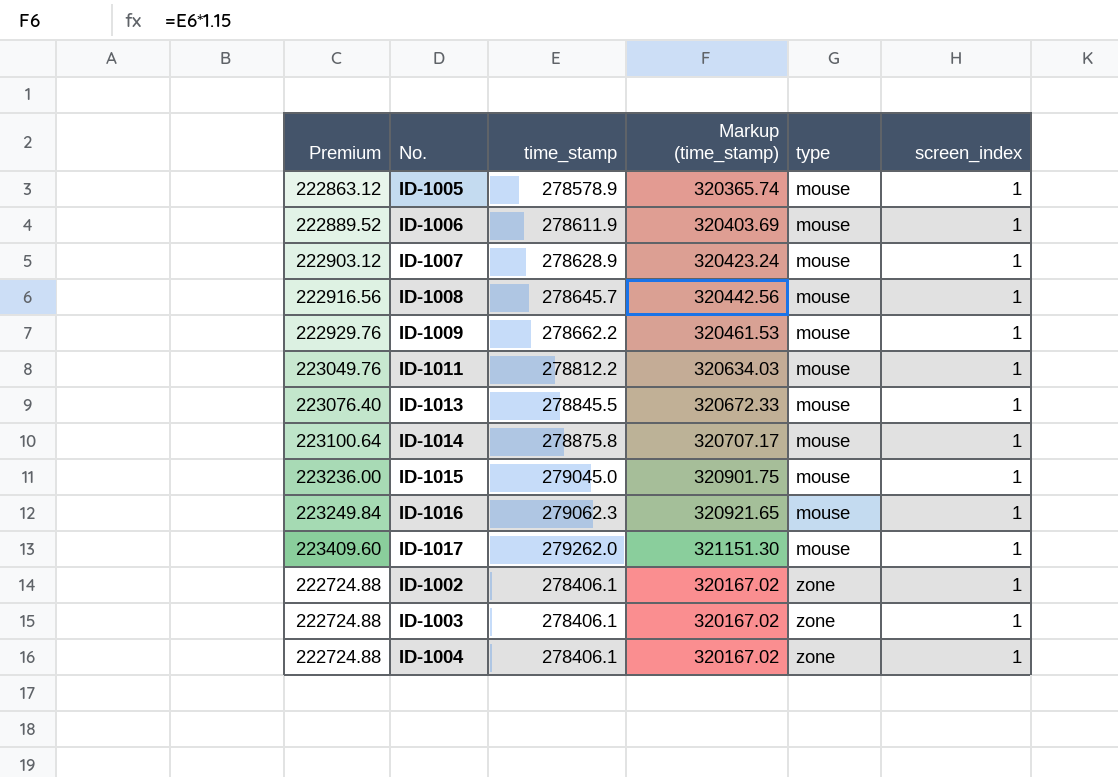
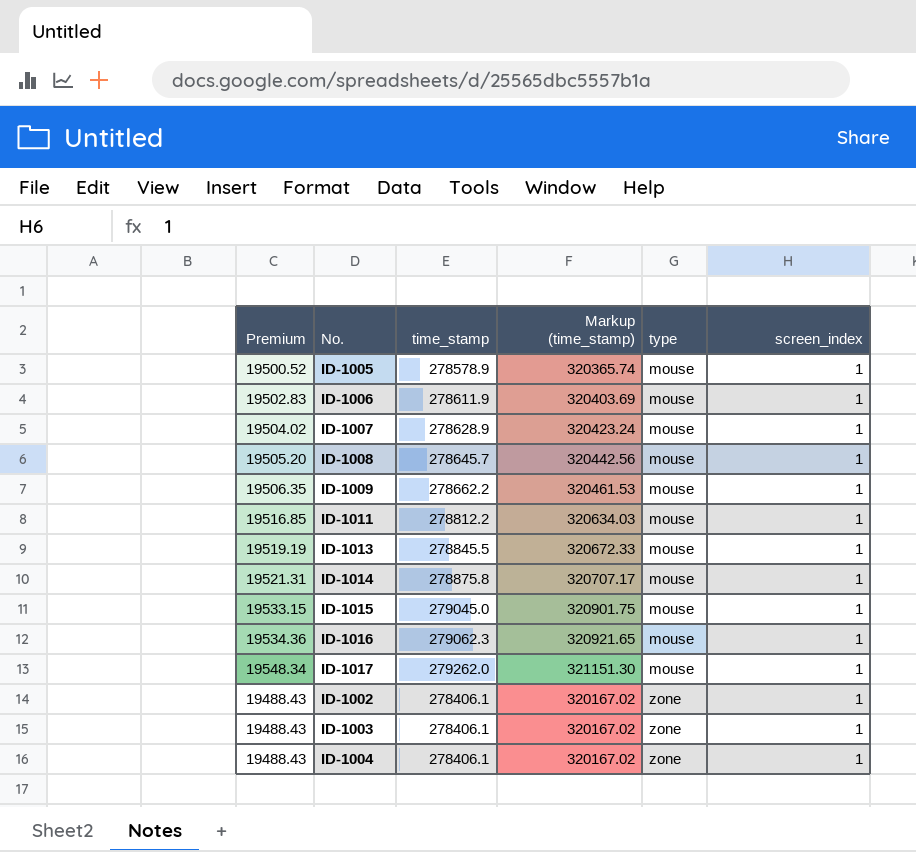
column Premium | formula: [time_stamp] * 0.8 -> [time_stamp] * 0.07

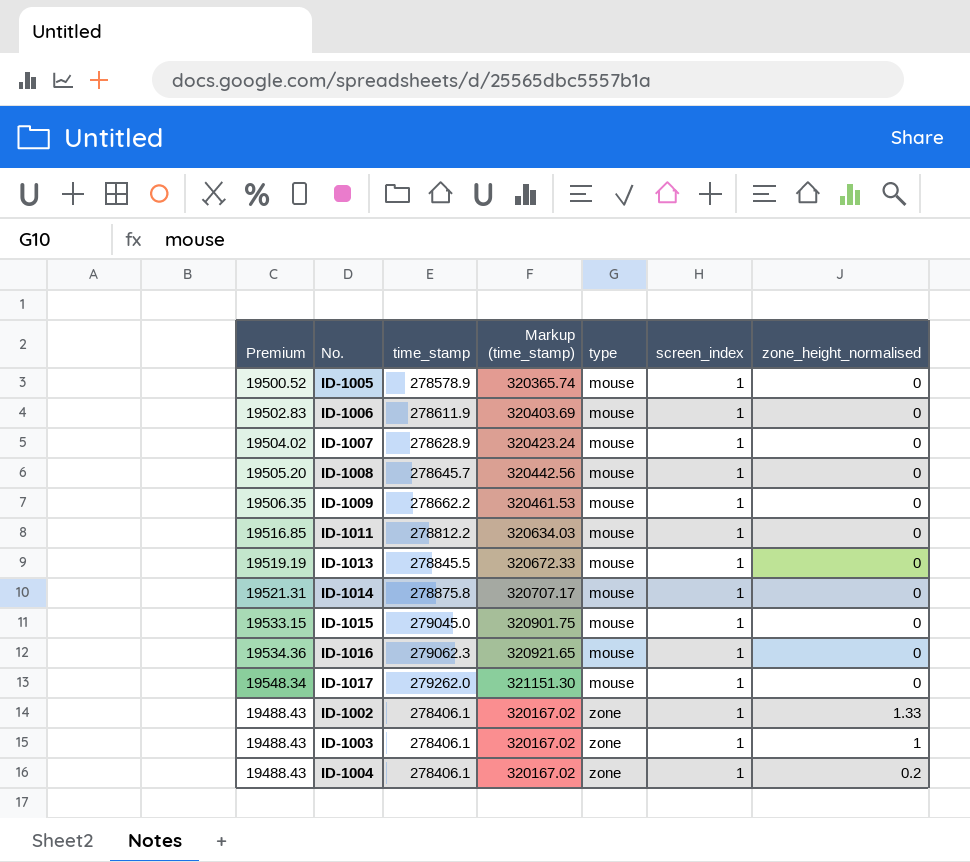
column zone_height_normalised | position: none -> 7

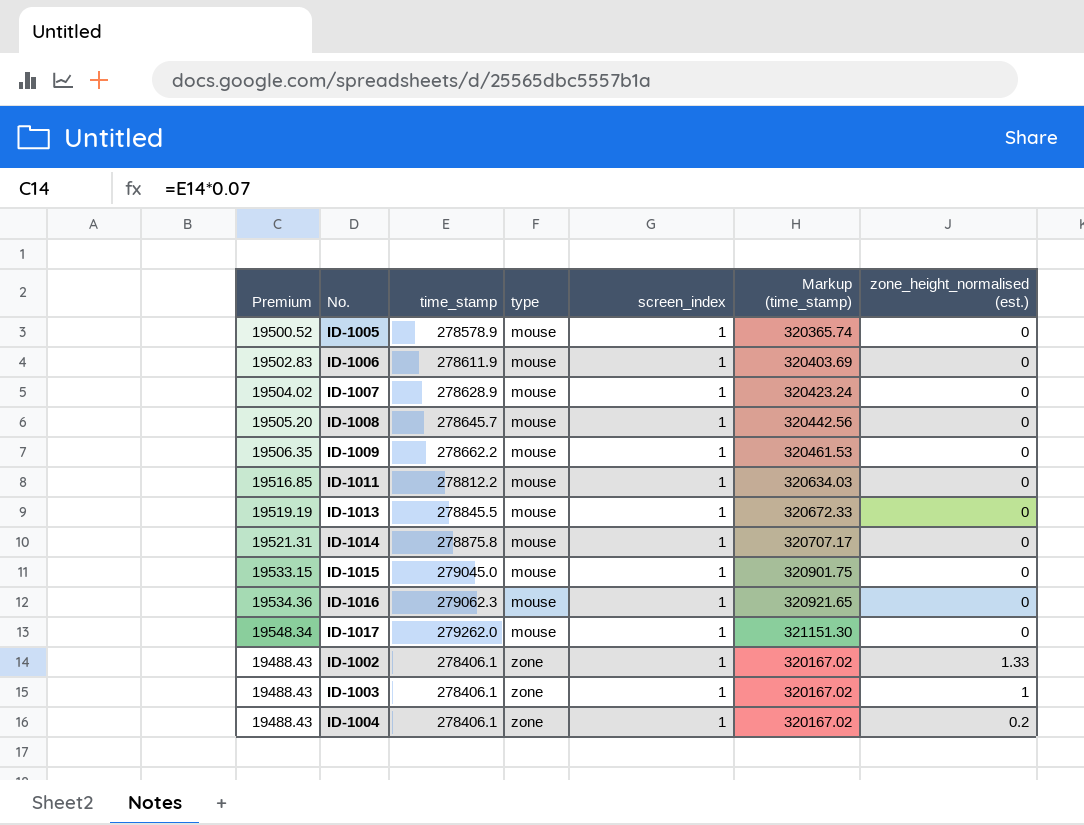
column Markup (time_stamp) | position: 4 -> 6
column name: zone_height_normalised -> zone_height_normalised (est.)

